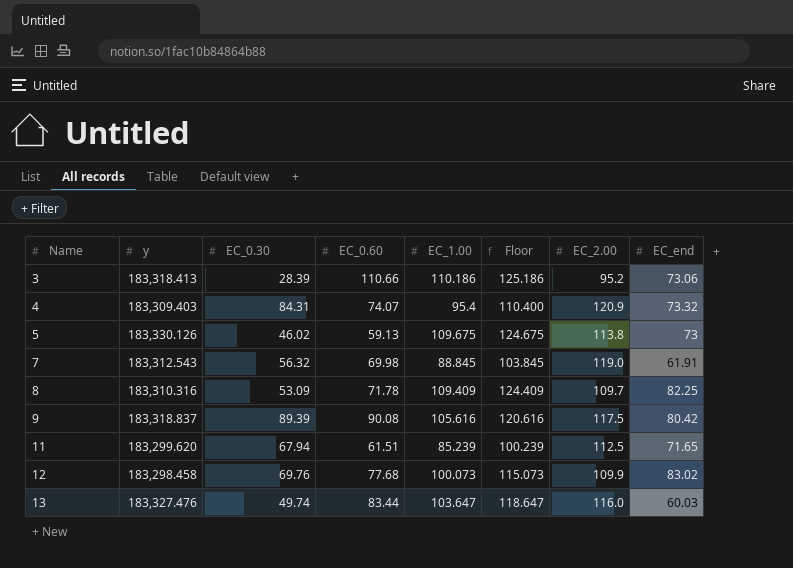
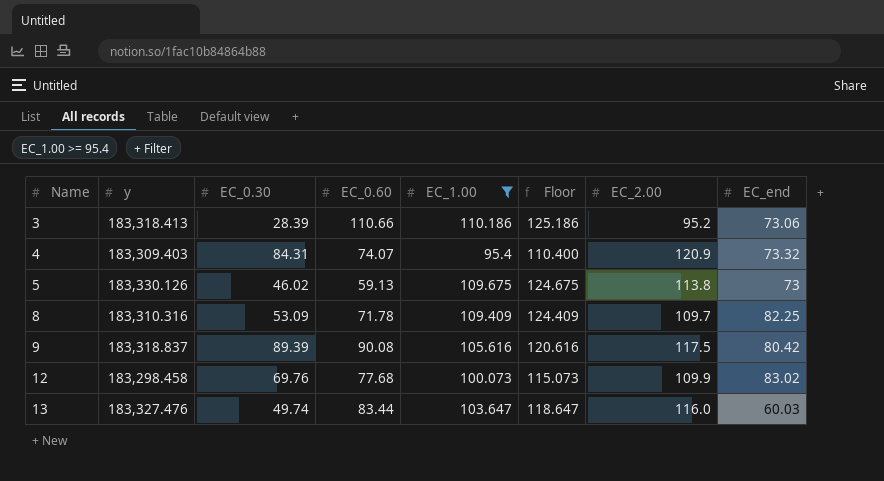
filter: none -> EC_1.00 >= 95.4

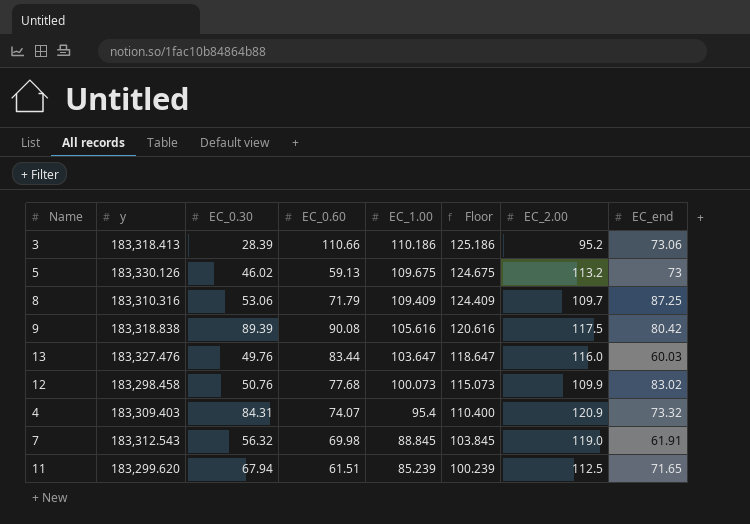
filter: EC_1.00 >= 95.4 -> none
row order: Name ascending -> EC_1.00 descending
5 | EC_2.00: 113.8 -> 113.2
8 | EC_0.30: 53.09 -> 53.06
8 | EC_0.60: 71.78 -> 71.79
8 | EC_end: 82.25 -> 87.25
9 | y: 183,318.837 -> 183,318.838
13 | EC_0.30: 49.74 -> 49.76
12 | EC_0.30: 69.76 -> 50.76

